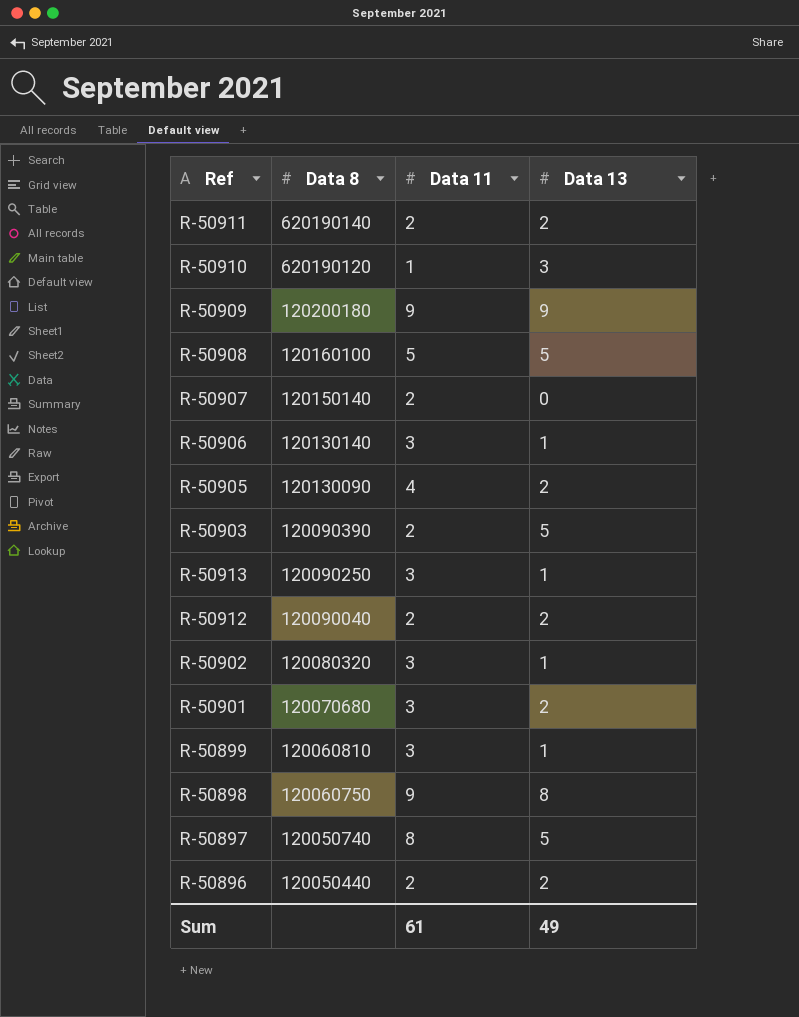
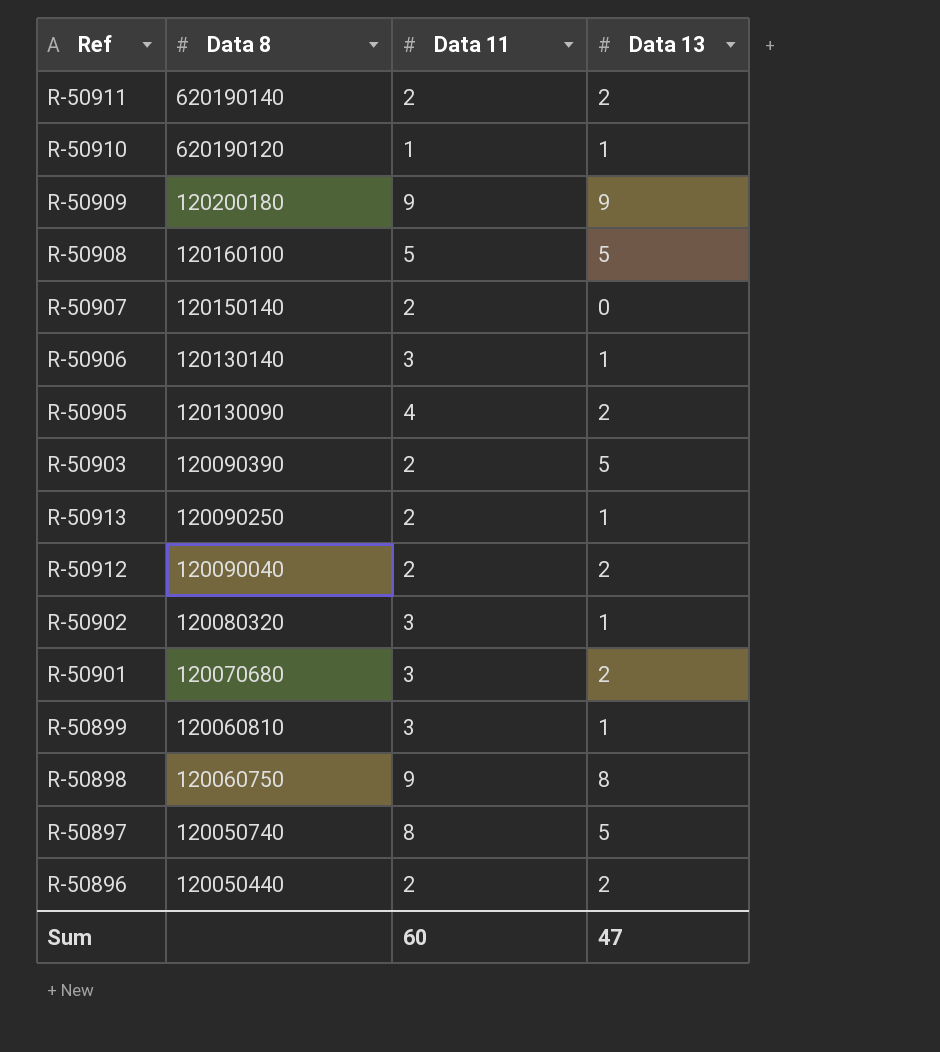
R-50910 | Data 13: 3 -> 1
R-50913 | Data 11: 3 -> 2
Sum | Data 11: 61 -> 60
Sum | Data 13: 49 -> 47

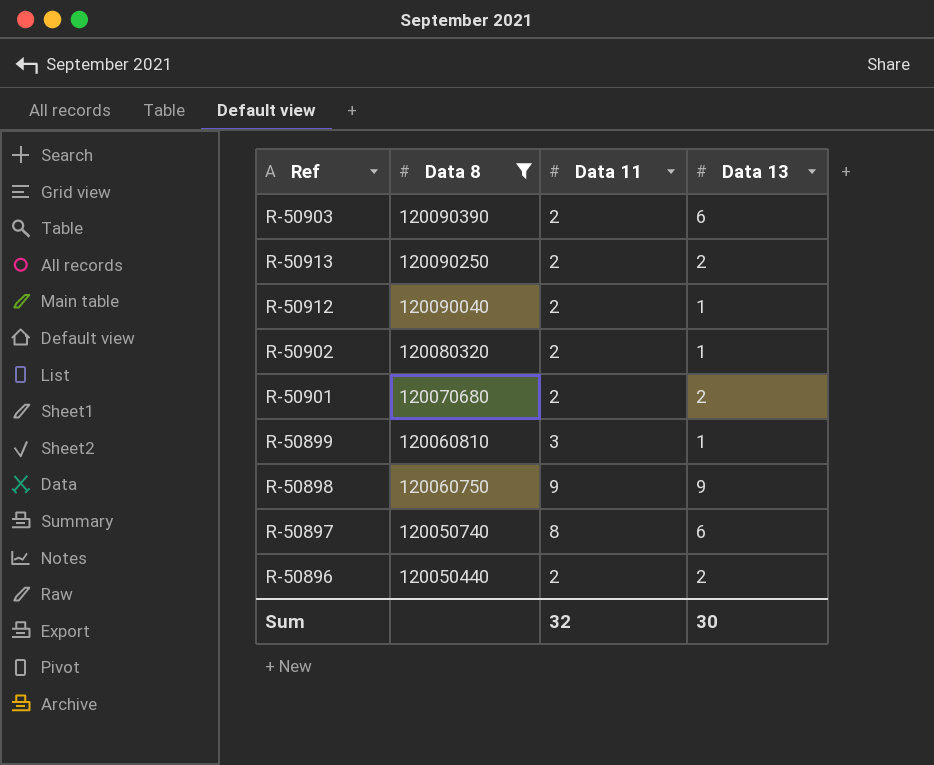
filter: none -> Data 8 <= 120090390
R-50903 | Data 13: 5 -> 6
R-50913 | Data 13: 1 -> 2
R-50912 | Data 13: 2 -> 1
R-50902 | Data 11: 3 -> 2
R-50901 | Data 11: 3 -> 2
R-50898 | Data 13: 8 -> 9
R-50897 | Data 13: 5 -> 6
Sum | Data 11: 60 -> 32
Sum | Data 13: 47 -> 30

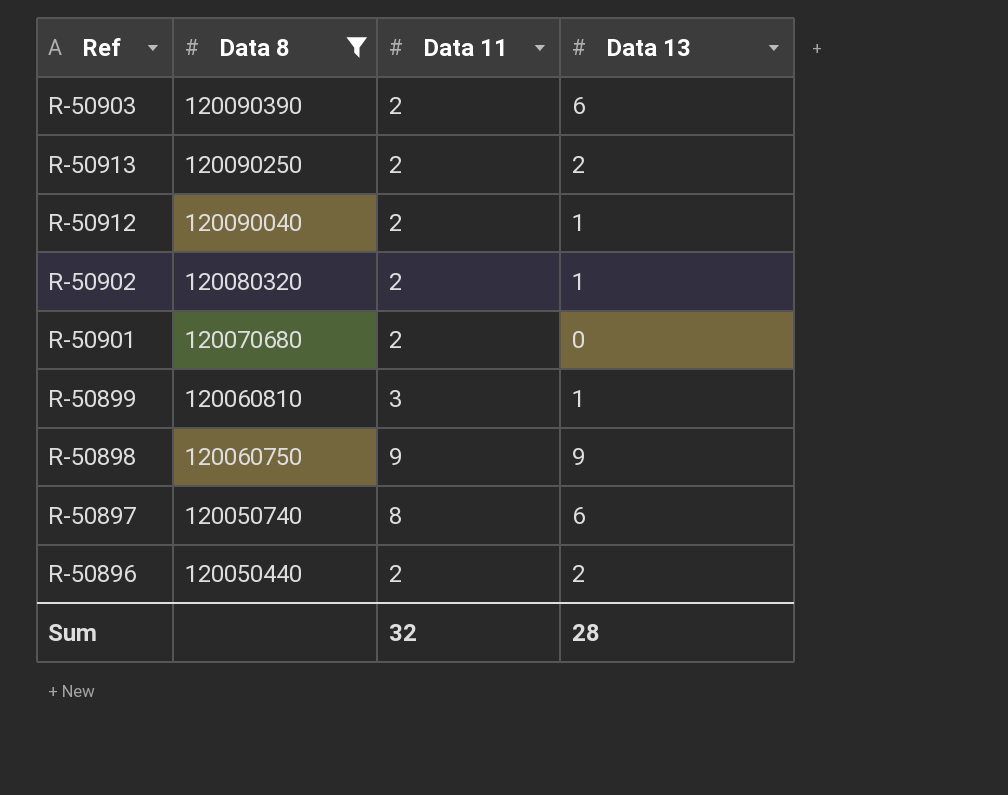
R-50901 | Data 13: 2 -> 0
Sum | Data 13: 30 -> 28

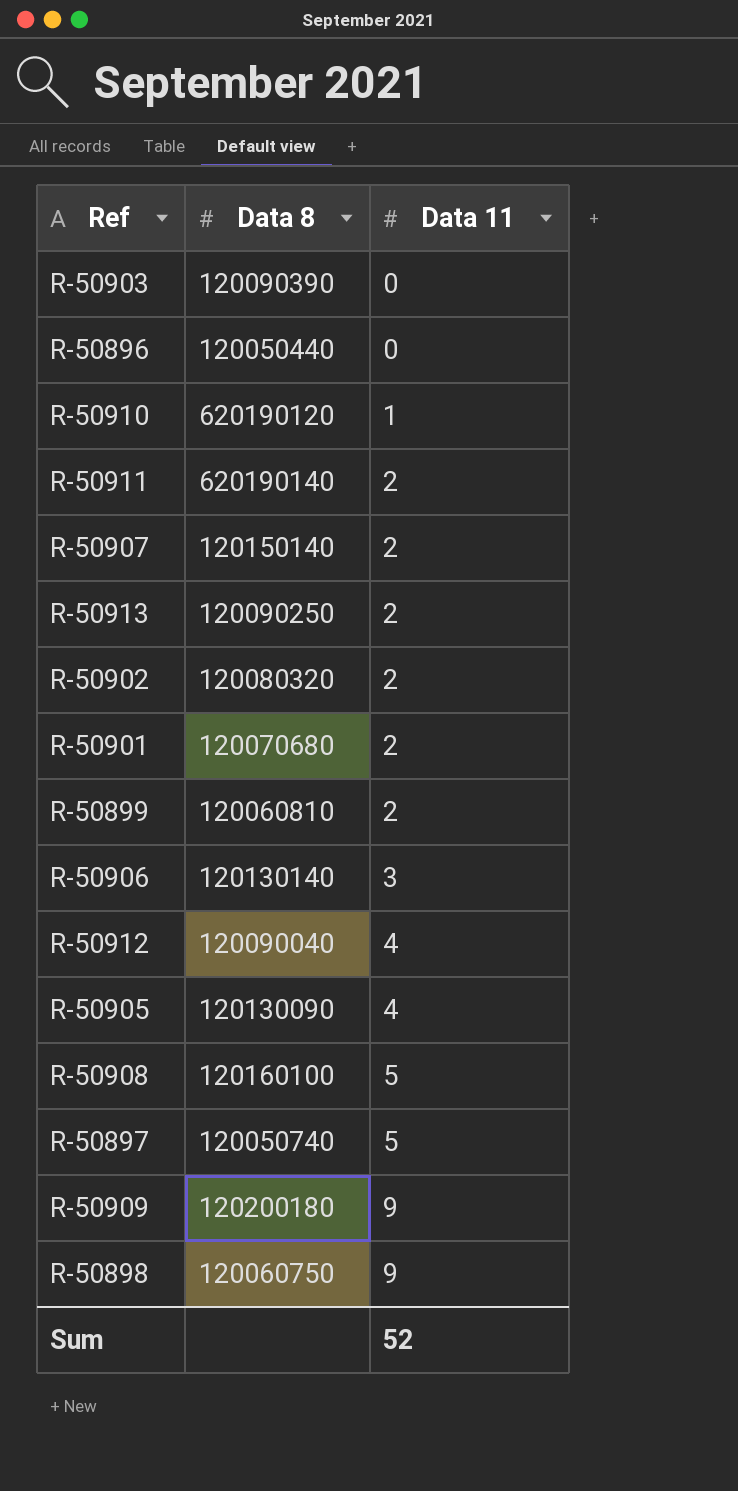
filter: Data 8 <= 120090390 -> none
row order: Data 8 descending -> Data 11 ascending
column Data 13 | position: 4 -> none
R-50903 | Data 11: 2 -> 0
R-50896 | Data 11: 2 -> 0
R-50899 | Data 11: 3 -> 2
R-50912 | Data 11: 2 -> 4
R-50897 | Data 11: 8 -> 5
Sum | Data 11: 32 -> 52

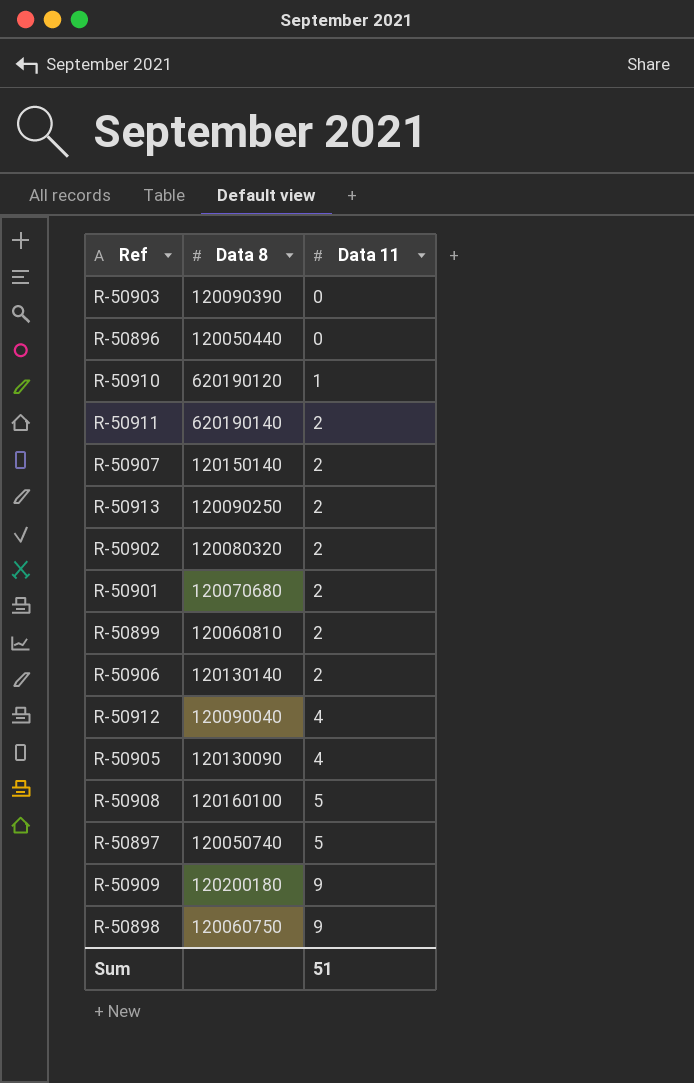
R-50906 | Data 11: 3 -> 2
Sum | Data 11: 52 -> 51

